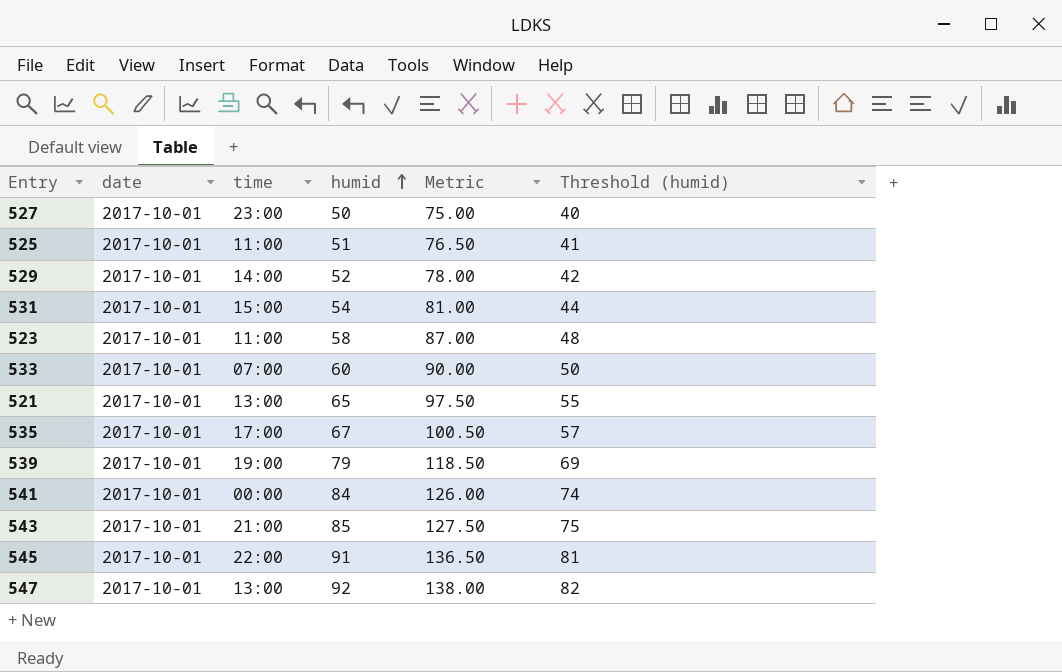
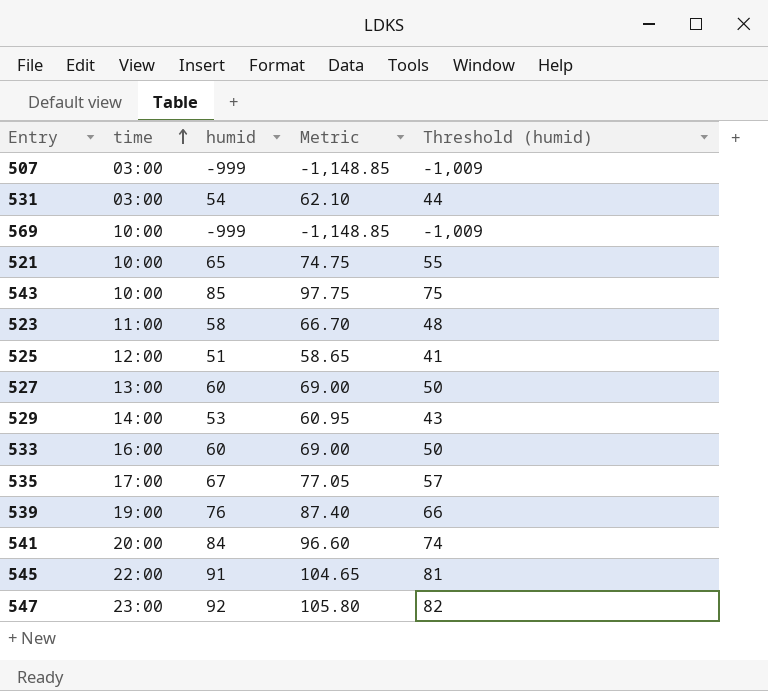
row order: humid ascending -> time ascending
column date | position: 2 -> none
column Metric | formula: [humid] * 1.5 -> [humid] * 1.15
row 507: none -> 03:00 | -999 | -1,148.85 | -1,009
531 | time: 15:00 -> 03:00
row 569: none -> 10:00 | -999 | -1,148.85 | -1,009
521 | time: 13:00 -> 10:00
543 | time: 21:00 -> 10:00
525 | time: 11:00 -> 12:00
527 | time: 23:00 -> 13:00
527 | humid: 50 -> 60
527 | Threshold (humid): 40 -> 50
529 | humid: 52 -> 53
529 | Threshold (humid): 42 -> 43
533 | time: 07:00 -> 16:00
539 | humid: 79 -> 76
539 | Threshold (humid): 69 -> 66
541 | time: 00:00 -> 20:00
547 | time: 13:00 -> 23:00

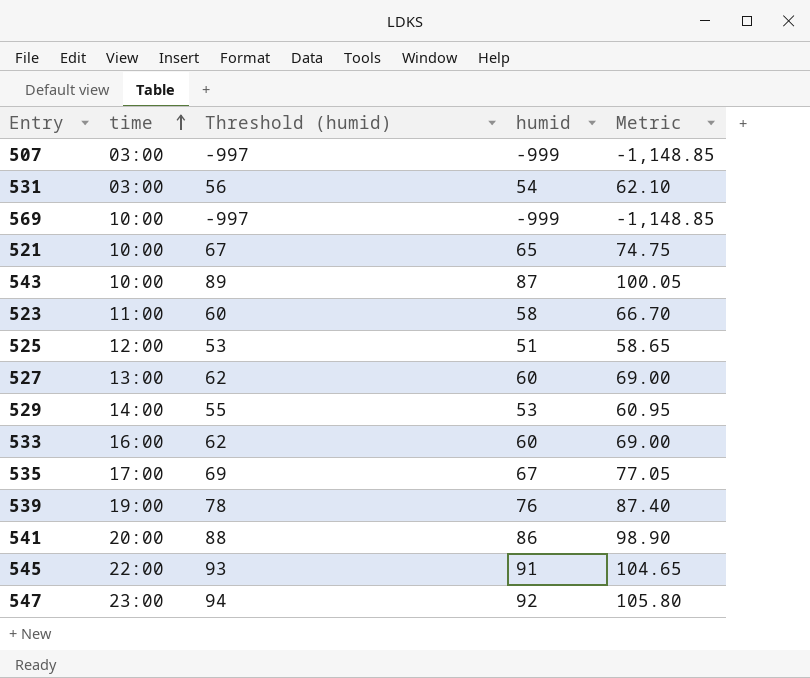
column Threshold (humid) | formula: [humid] - 10 -> [humid] + 2
column Threshold (humid) | position: 5 -> 3
543 | humid: 85 -> 87
543 | Metric: 97.75 -> 100.05
541 | humid: 84 -> 86
541 | Metric: 96.60 -> 98.90

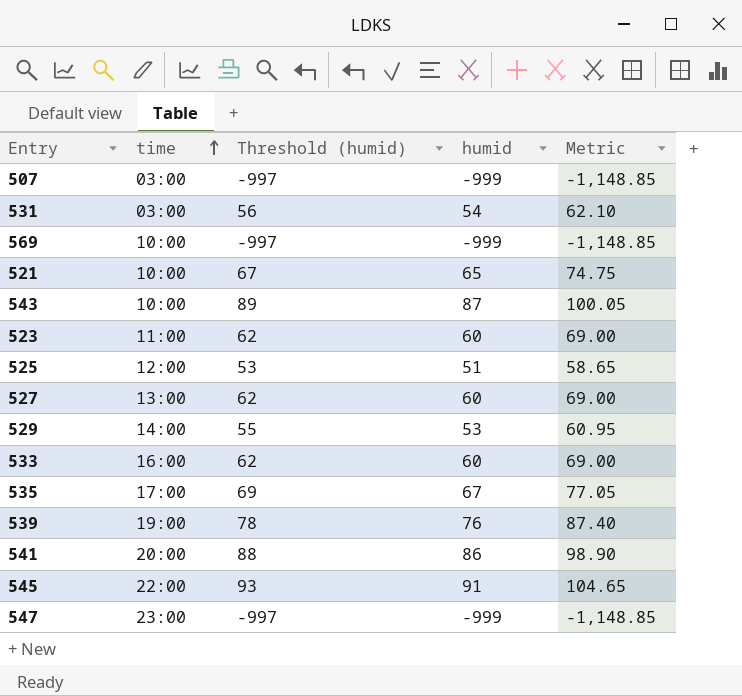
523 | Threshold (humid): 60 -> 62
523 | humid: 58 -> 60
523 | Metric: 66.70 -> 69.00
547 | Threshold (humid): 94 -> -997
547 | humid: 92 -> -999
547 | Metric: 105.80 -> -1,148.85

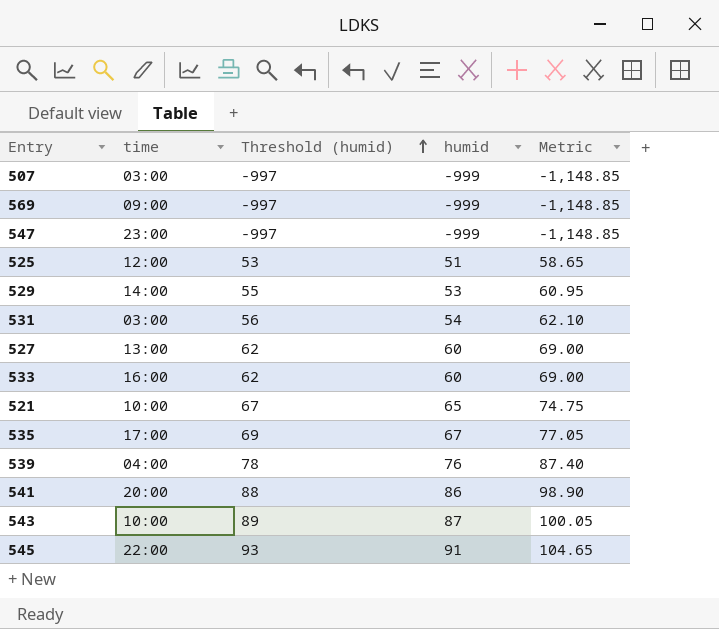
row order: time ascending -> Threshold (humid) ascending
row 523: 11:00 | 62 | 60 | 69.00 -> none
569 | time: 10:00 -> 09:00
539 | time: 19:00 -> 04:00

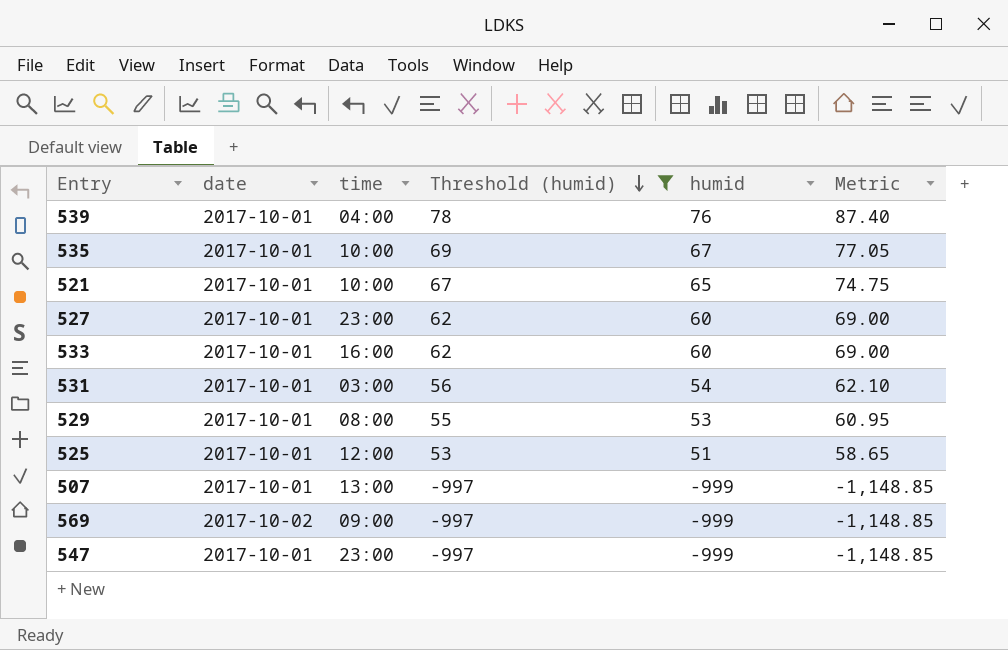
filter: none -> Threshold (humid) <= 78
row order: Threshold (humid) ascending -> Threshold (humid) descending
column date | position: none -> 2
535 | time: 17:00 -> 10:00
527 | time: 13:00 -> 23:00
529 | time: 14:00 -> 08:00
507 | time: 03:00 -> 13:00

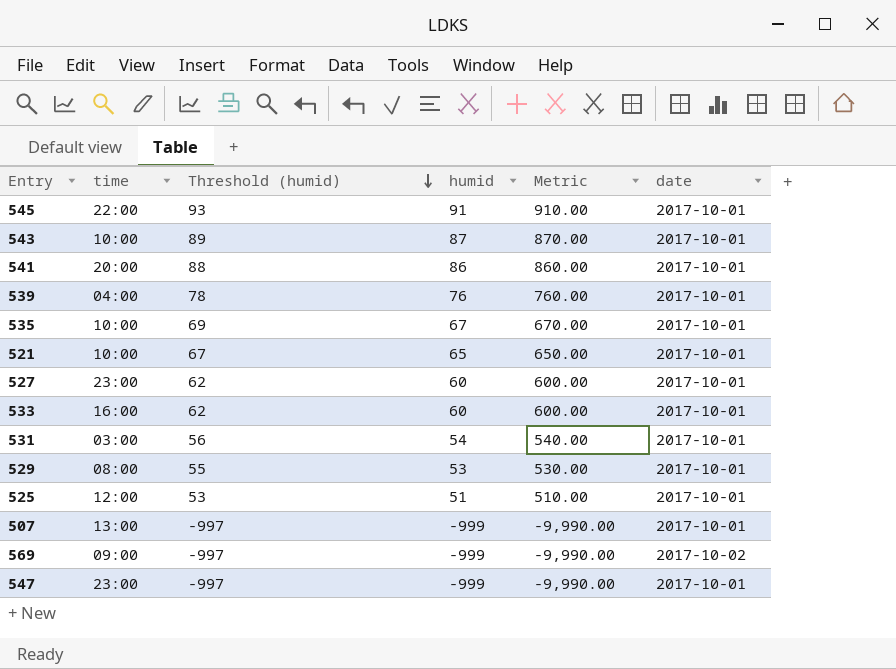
filter: Threshold (humid) <= 78 -> none
column Metric | formula: [humid] * 1.15 -> [humid] * 10
column date | position: 2 -> 6

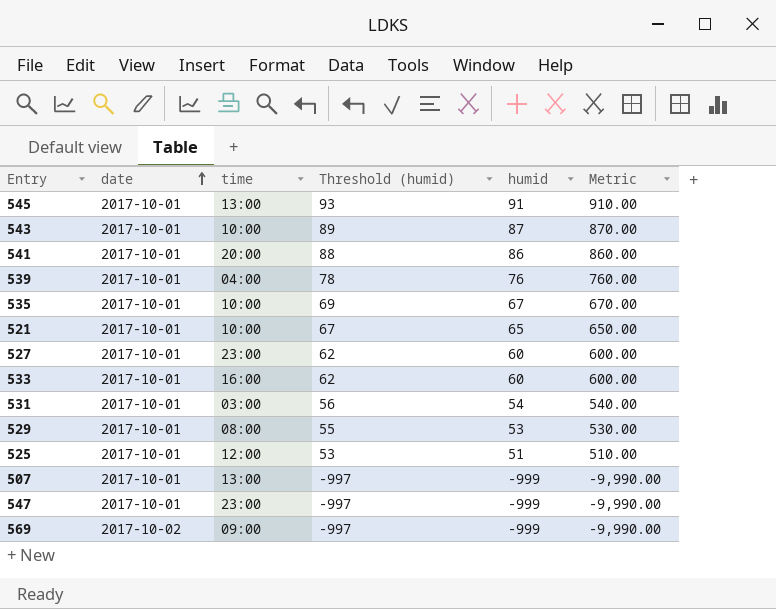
row order: Threshold (humid) descending -> date ascending
column date | position: 6 -> 2
545 | time: 22:00 -> 13:00

